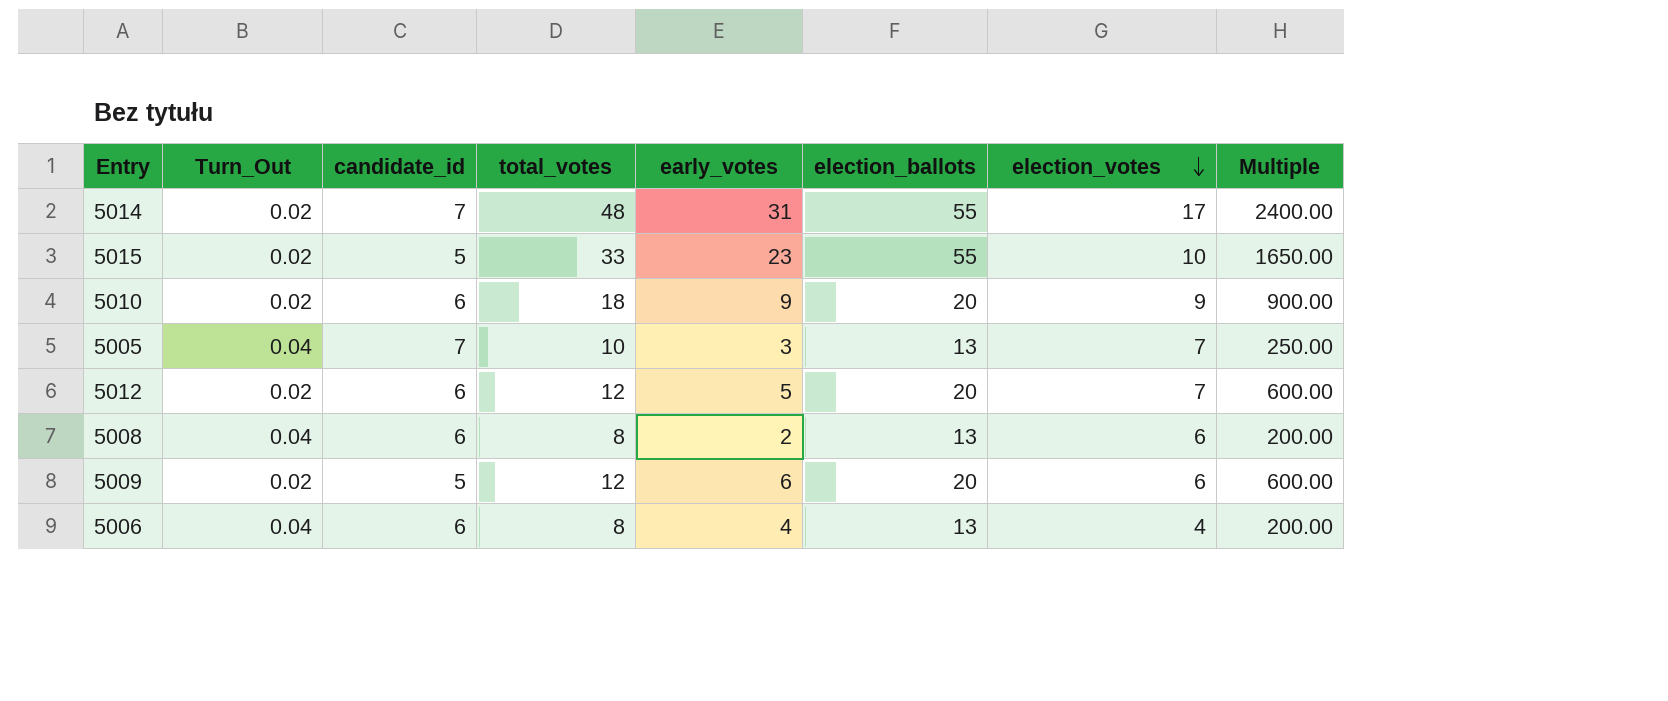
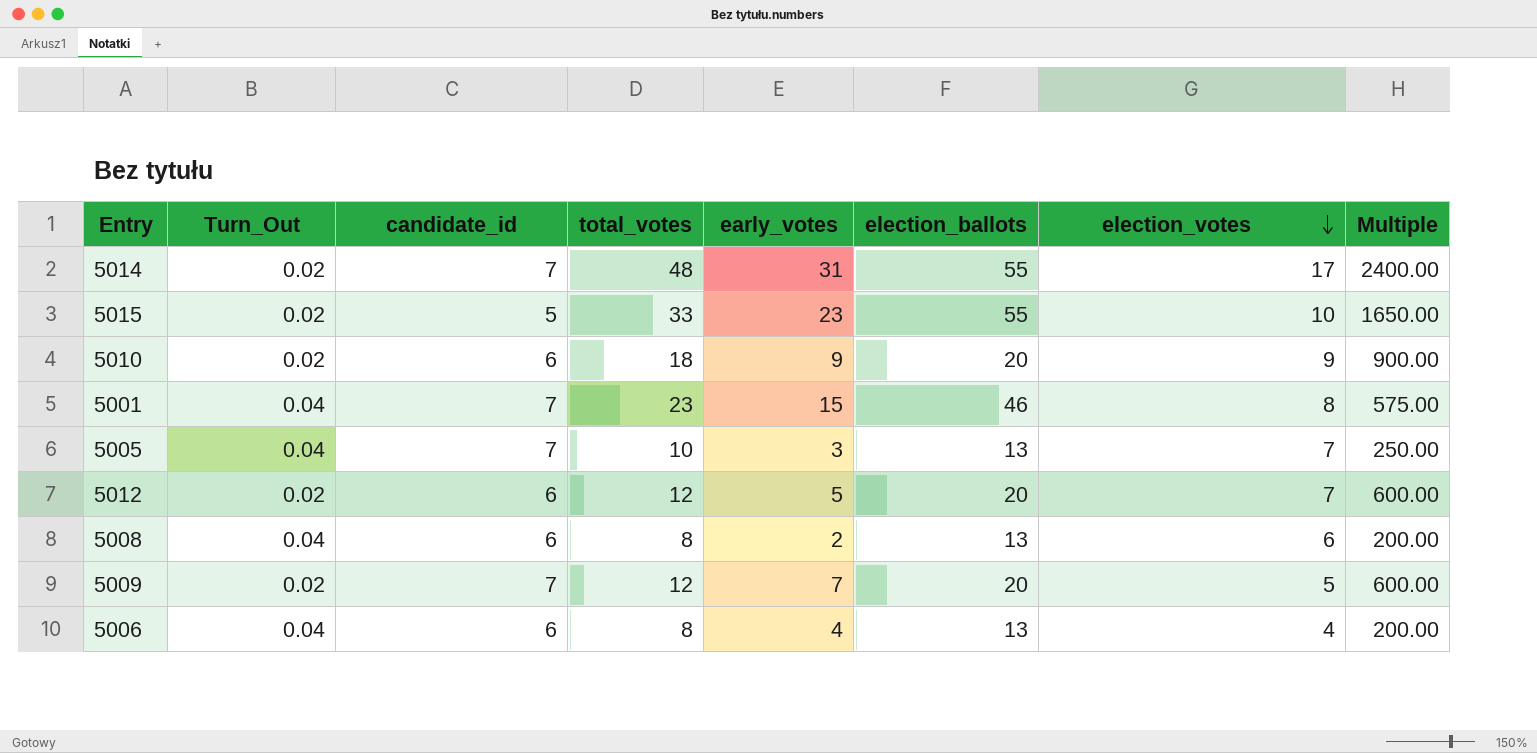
row 5001: none -> 0.04 | 7 | 23 | 15 | 46 | 8 | 575.00
5009 | candidate_id: 5 -> 7
5009 | early_votes: 6 -> 7
5009 | election_votes: 6 -> 5

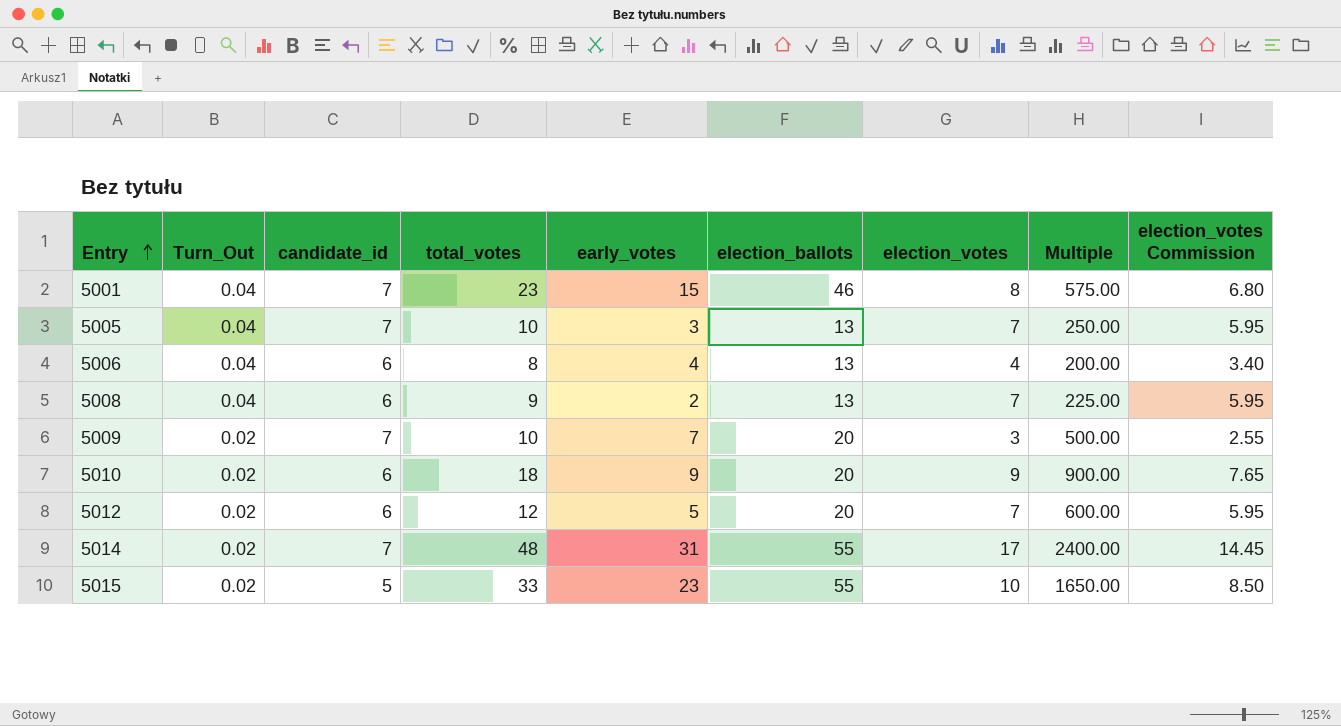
row order: election_votes descending -> Entry ascending
column election_votes Commission | formula: none -> [election_votes] * 0.85
5008 | total_votes: 8 -> 9
5008 | election_votes: 6 -> 7
5008 | Multiple: 200.00 -> 225.00
5009 | total_votes: 12 -> 10
5009 | election_votes: 5 -> 3
5009 | Multiple: 600.00 -> 500.00

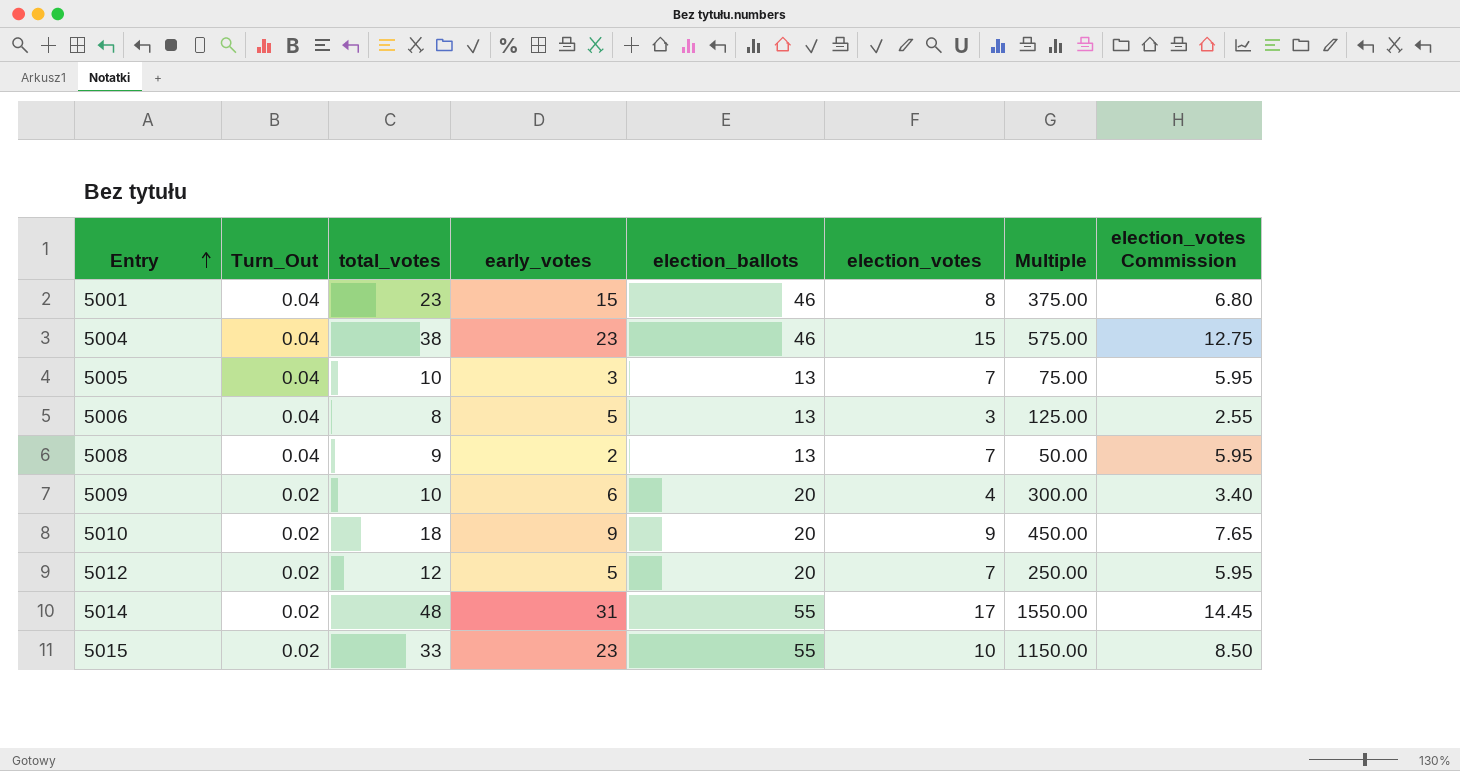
column candidate_id | position: 3 -> none
column Multiple | formula: [total_votes] / [Turn_Out] -> [early_votes] / [Turn_Out]
row 5004: none -> 0.04 | 38 | 23 | 46 | 15 | 575.00 | 12.75
5006 | early_votes: 4 -> 5
5006 | election_votes: 4 -> 3
5006 | election_votes Commission: 3.40 -> 2.55
5009 | early_votes: 7 -> 6
5009 | election_votes: 3 -> 4
5009 | election_votes Commission: 2.55 -> 3.40

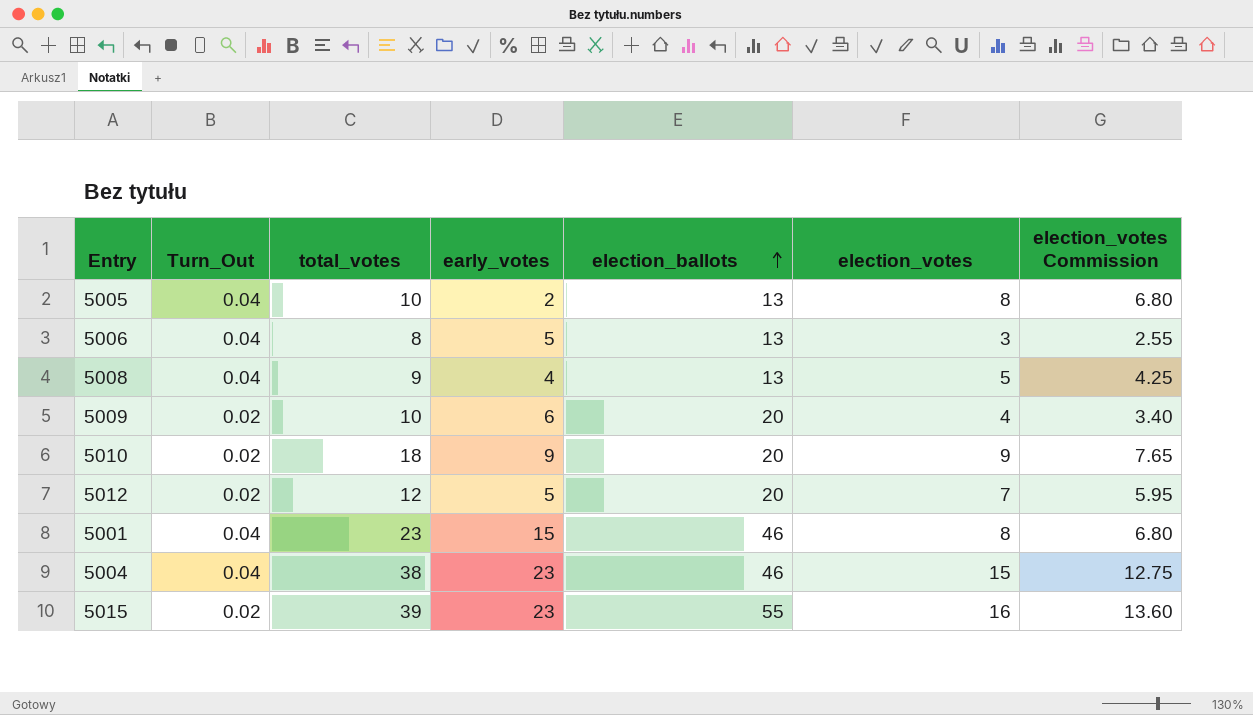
row order: Entry ascending -> election_ballots ascending
column Multiple | formula: [early_votes] / [Turn_Out] -> none
row 5014: 0.02 | 48 | 31 | 55 | 17 | 1550.00 | 14.45 -> none
5005 | early_votes: 3 -> 2
5005 | election_votes: 7 -> 8
5005 | election_votes Commission: 5.95 -> 6.80
5008 | early_votes: 2 -> 4
5008 | election_votes: 7 -> 5
5008 | election_votes Commission: 5.95 -> 4.25
5015 | total_votes: 33 -> 39
5015 | election_votes: 10 -> 16
5015 | election_votes Commission: 8.50 -> 13.60

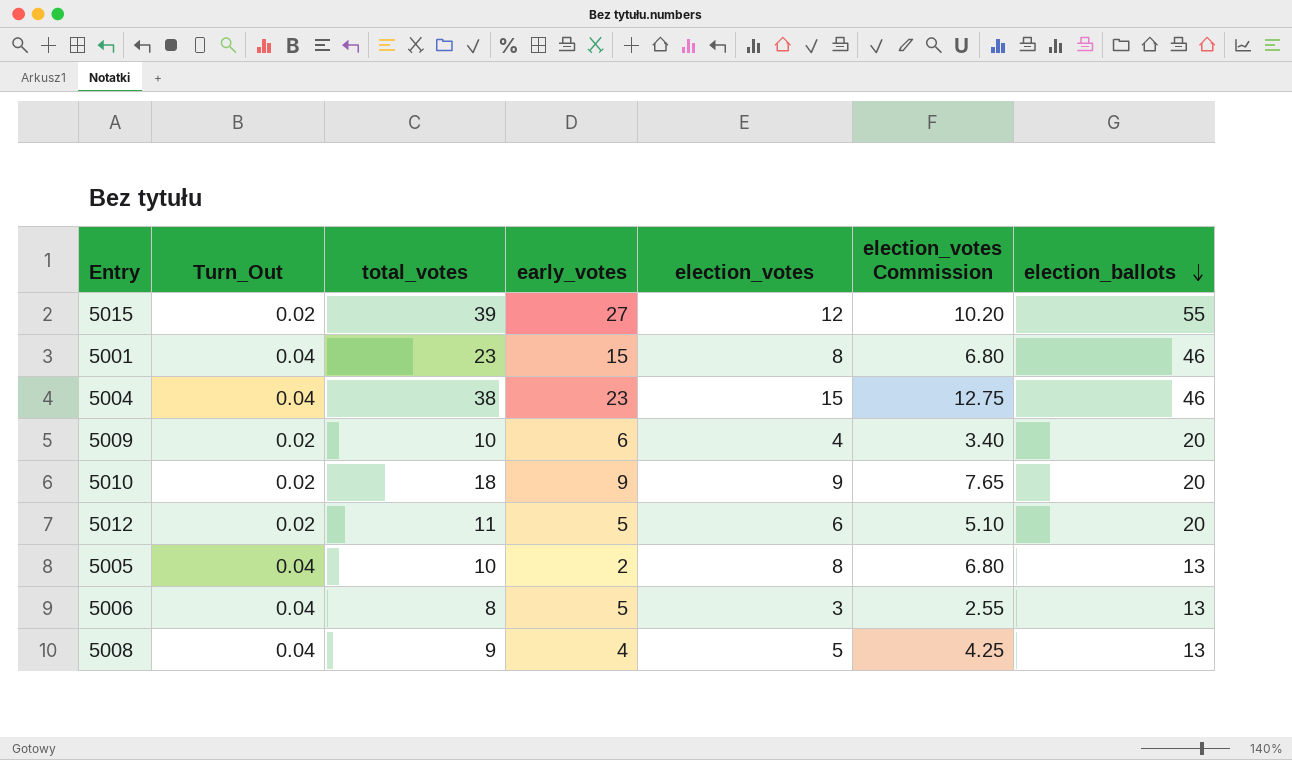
row order: election_ballots ascending -> election_ballots descending
column election_ballots | position: 5 -> 7
5015 | early_votes: 23 -> 27
5015 | election_votes: 16 -> 12
5015 | election_votes Commission: 13.60 -> 10.20
5012 | total_votes: 12 -> 11
5012 | election_votes: 7 -> 6
5012 | election_votes Commission: 5.95 -> 5.10

